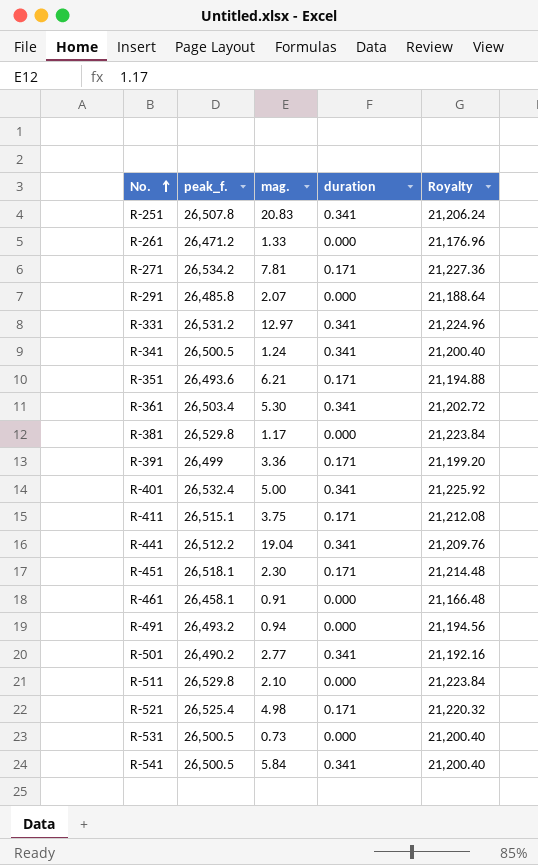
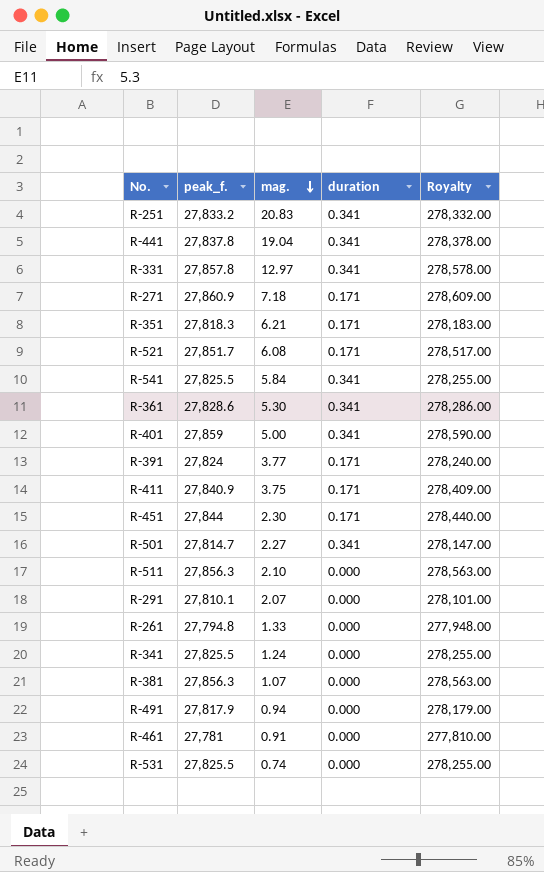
row order: No. ascending -> mag. descending
column Royalty | formula: [peak_f.] * 0.8 -> [peak_f.] * 10
R-251 | peak_f.: 26,507.8 -> 27,833.2
R-441 | peak_f.: 26,512.2 -> 27,837.8
R-331 | peak_f.: 26,531.2 -> 27,857.8
R-271 | peak_f.: 26,534.2 -> 27,860.9
R-271 | mag.: 7.81 -> 7.18
R-351 | peak_f.: 26,493.6 -> 27,818.3
R-521 | peak_f.: 26,525.4 -> 27,851.7
R-521 | mag.: 4.98 -> 6.08
R-541 | peak_f.: 26,500.5 -> 27,825.5
R-361 | peak_f.: 26,503.4 -> 27,828.6
R-401 | peak_f.: 26,532.4 -> 27,859
R-391 | peak_f.: 26,499 -> 27,824
R-391 | mag.: 3.36 -> 3.77
R-411 | peak_f.: 26,515.1 -> 27,840.9
R-451 | peak_f.: 26,518.1 -> 27,844
R-501 | peak_f.: 26,490.2 -> 27,814.7
R-501 | mag.: 2.77 -> 2.27
R-511 | peak_f.: 26,529.8 -> 27,856.3
R-291 | peak_f.: 26,485.8 -> 27,810.1
R-261 | peak_f.: 26,471.2 -> 27,794.8
R-341 | peak_f.: 26,500.5 -> 27,825.5
R-341 | duration: 0.341 -> 0.000
R-381 | peak_f.: 26,529.8 -> 27,856.3
R-381 | mag.: 1.17 -> 1.07
R-491 | peak_f.: 26,493.2 -> 27,817.9
R-461 | peak_f.: 26,458.1 -> 27,781
R-531 | peak_f.: 26,500.5 -> 27,825.5
R-531 | mag.: 0.73 -> 0.74

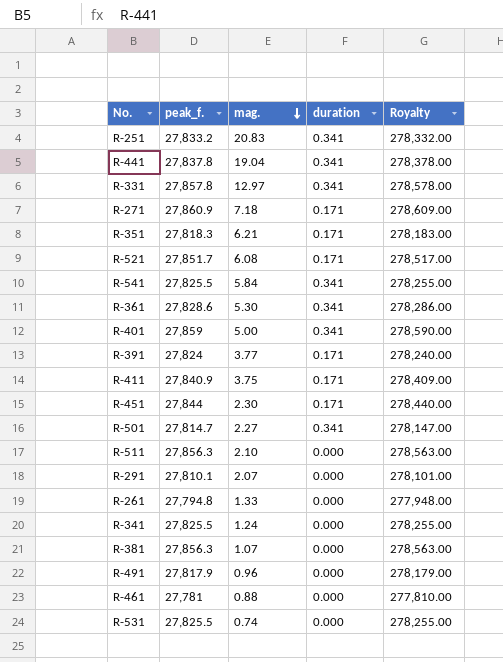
R-491 | mag.: 0.94 -> 0.96
R-461 | mag.: 0.91 -> 0.88

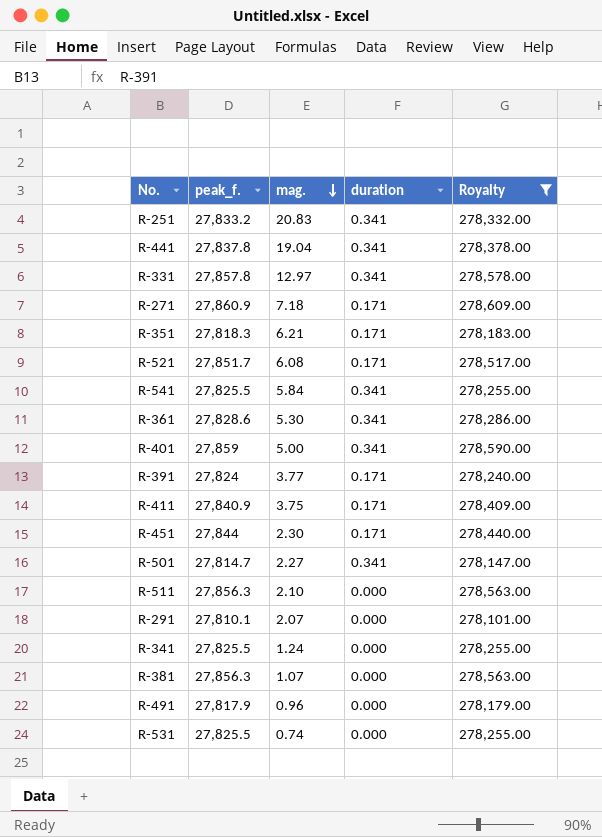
filter: none -> Royalty >= 278,101.00

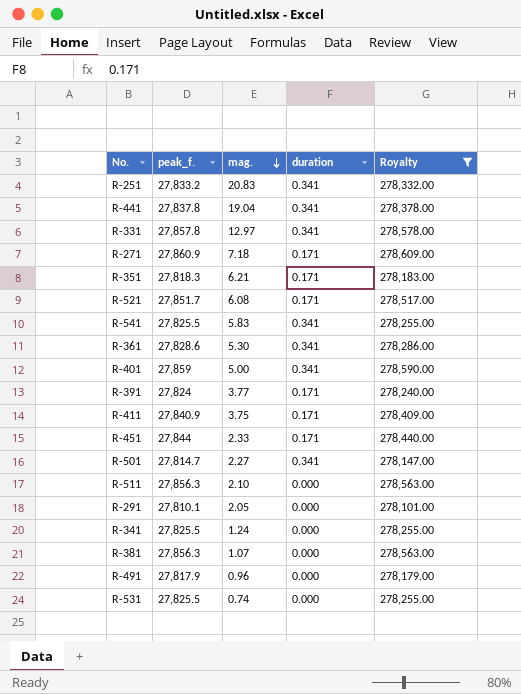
R-541 | mag.: 5.84 -> 5.83
R-451 | mag.: 2.30 -> 2.33
R-291 | mag.: 2.07 -> 2.05

